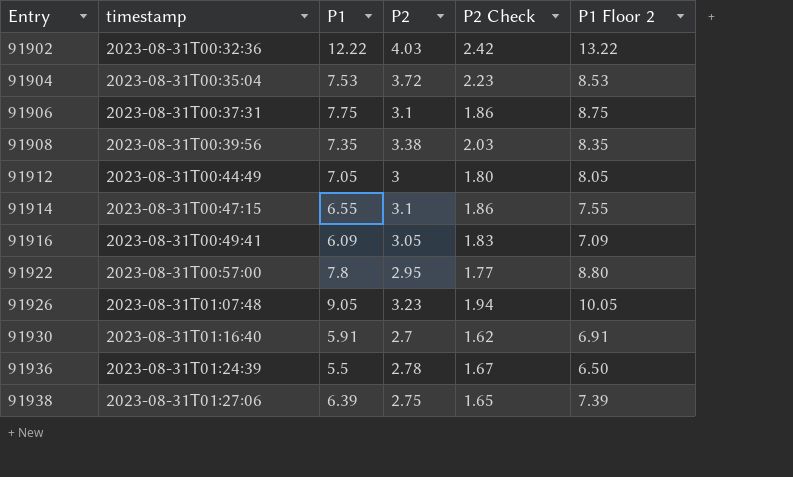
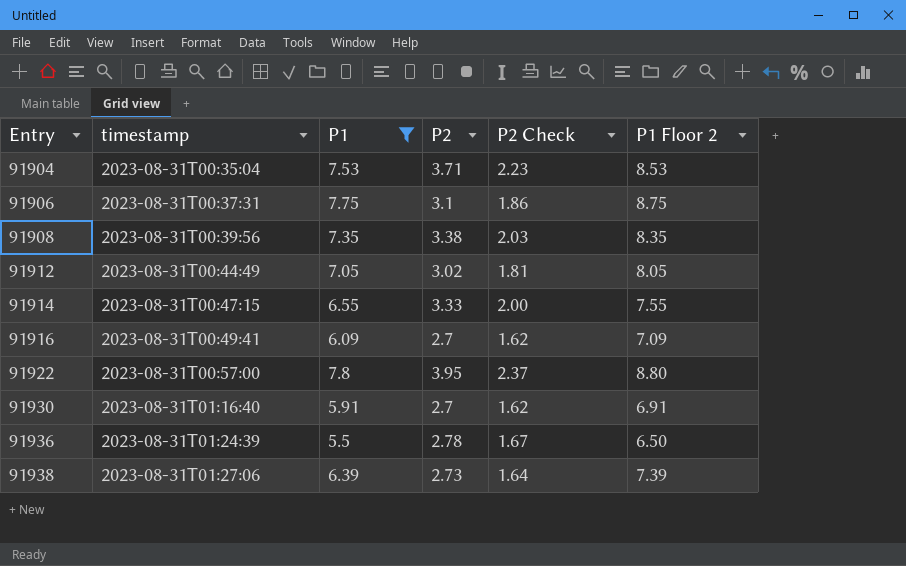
filter: none -> P1 <= 7.8
91904 | P2: 3.72 -> 3.71
91912 | P2: 3 -> 3.02
91912 | P2 Check: 1.80 -> 1.81
91914 | P2: 3.1 -> 3.33
91914 | P2 Check: 1.86 -> 2.00
91916 | P2: 3.05 -> 2.7
91916 | P2 Check: 1.83 -> 1.62
91922 | P2: 2.95 -> 3.95
91922 | P2 Check: 1.77 -> 2.37
91938 | P2: 2.75 -> 2.73
91938 | P2 Check: 1.65 -> 1.64

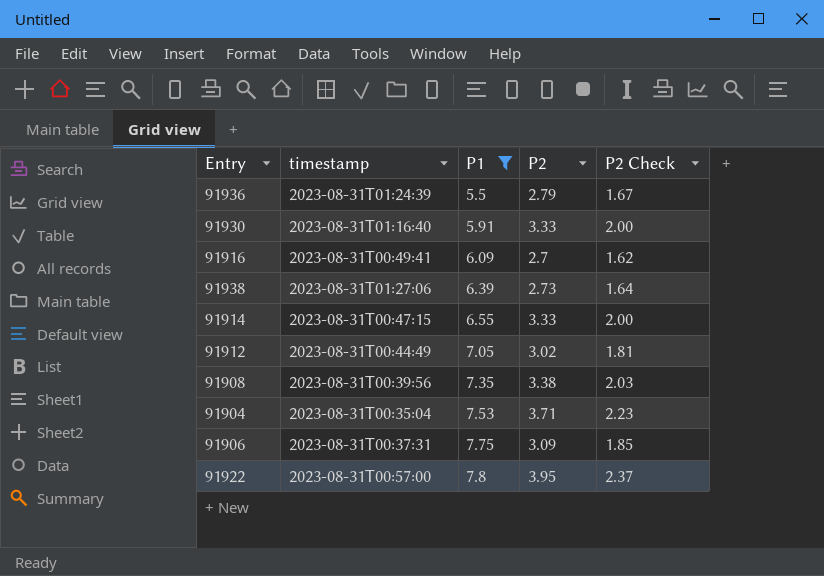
row order: Entry ascending -> P1 ascending
column P1 Floor 2 | formula: [P1] + 1 -> none
91936 | P2: 2.78 -> 2.79
91930 | P2: 2.7 -> 3.33
91930 | P2 Check: 1.62 -> 2.00
91906 | P2: 3.1 -> 3.09
91906 | P2 Check: 1.86 -> 1.85

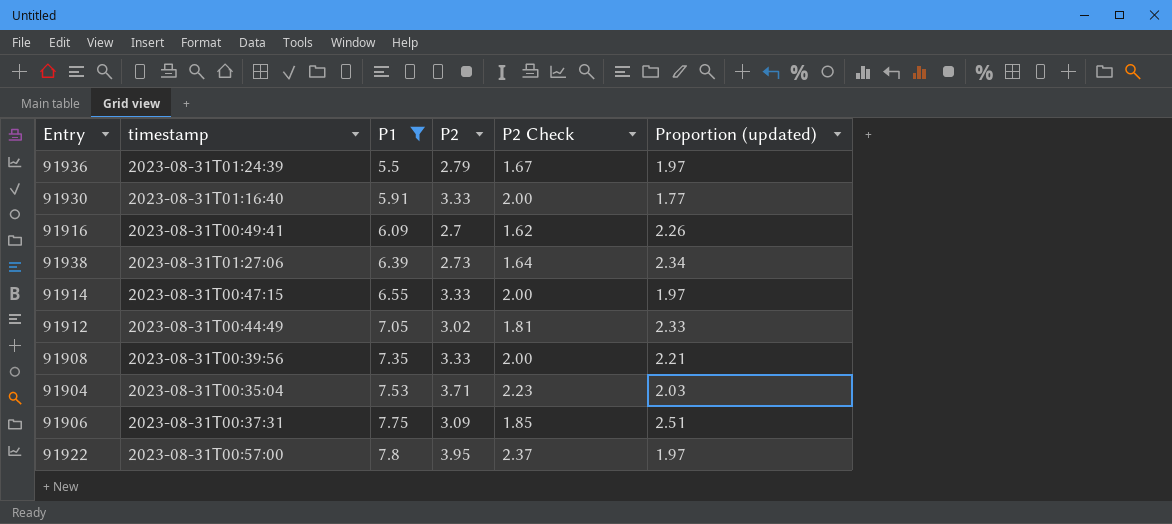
column Proportion (updated) | formula: none -> [P1] / [P2]
91908 | P2: 3.38 -> 3.33
91908 | P2 Check: 2.03 -> 2.00

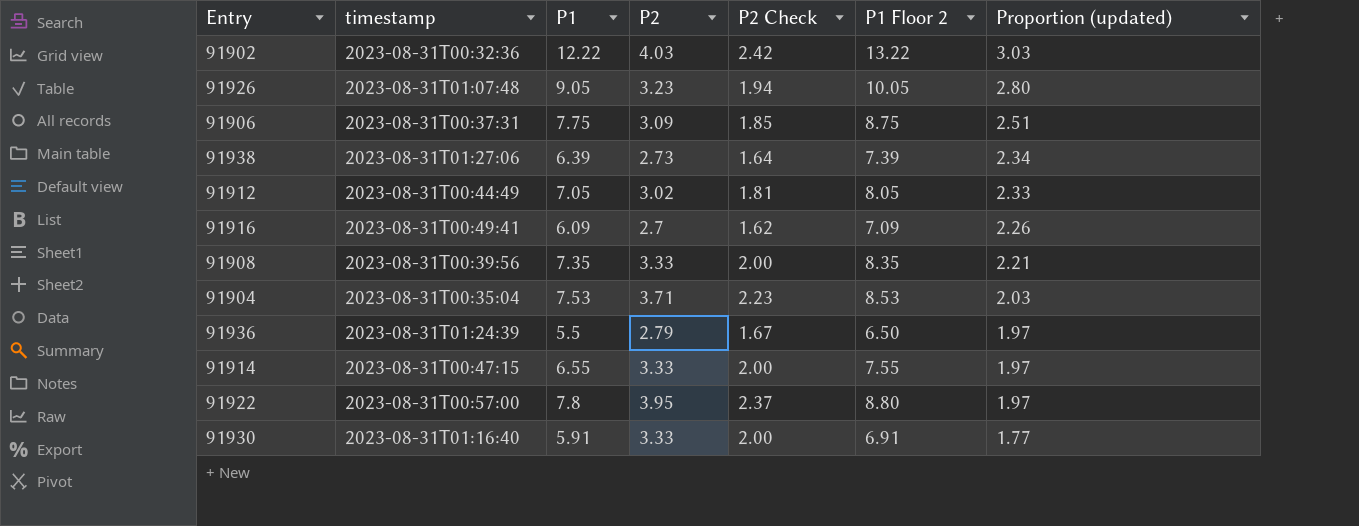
filter: P1 <= 7.8 -> none
row order: P1 ascending -> Proportion (updated) descending
column P1 Floor 2 | formula: none -> [P1] + 1

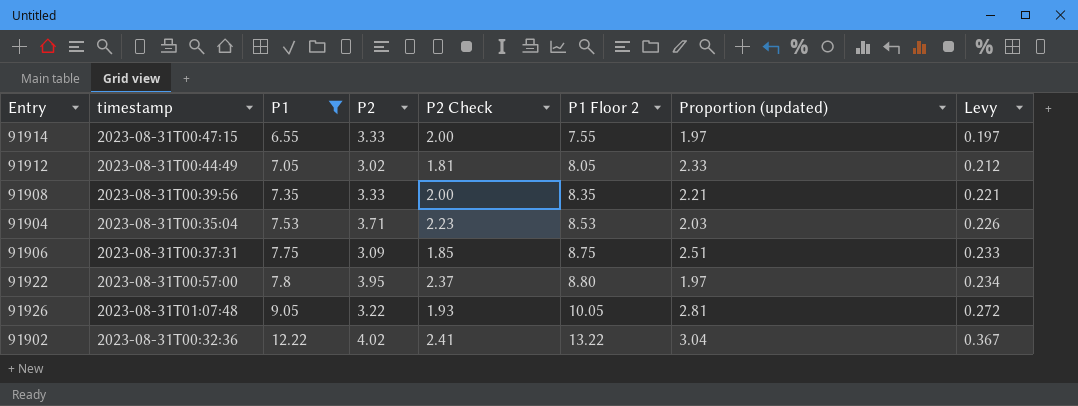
filter: none -> P1 >= 6.55
row order: Proportion (updated) descending -> P1 ascending
column Levy | formula: none -> [P1] * 0.03
91926 | P2: 3.23 -> 3.22
91926 | P2 Check: 1.94 -> 1.93
91926 | Proportion (updated): 2.80 -> 2.81
91902 | P2: 4.03 -> 4.02
91902 | P2 Check: 2.42 -> 2.41
91902 | Proportion (updated): 3.03 -> 3.04

